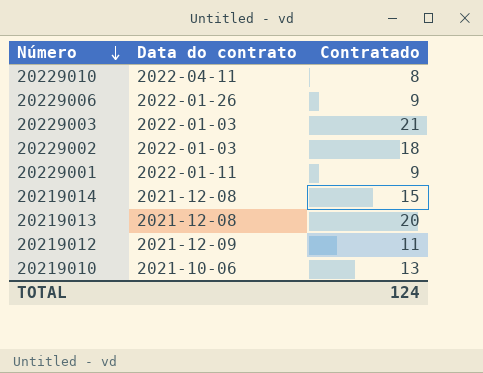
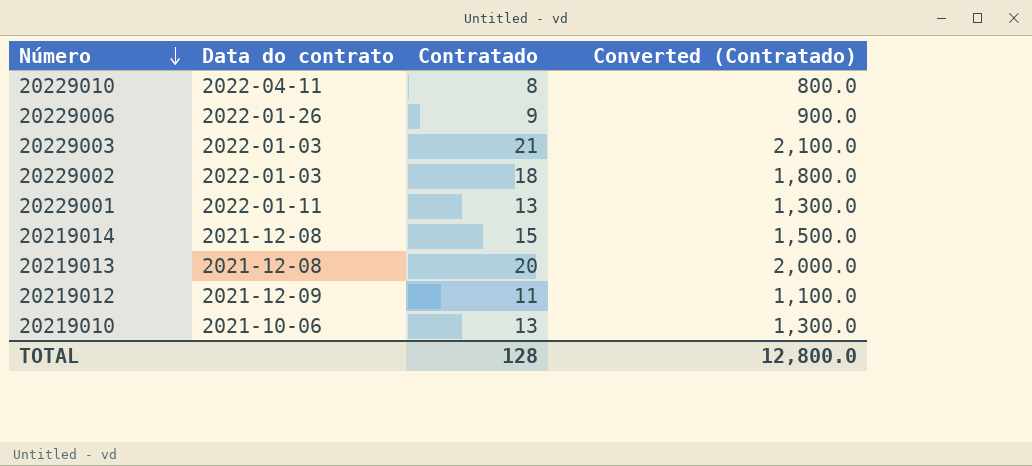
column Converted (Contratado) | formula: none -> [Contratado] * 100
20229001 | Contratado: 9 -> 13
TOTAL | Contratado: 124 -> 128

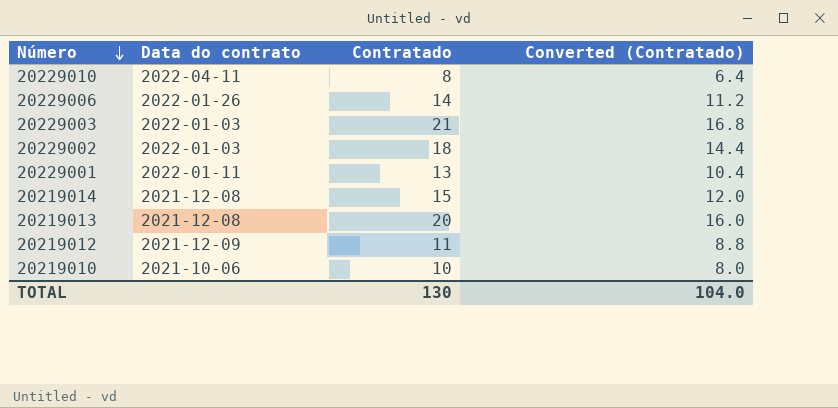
column Converted (Contratado) | formula: [Contratado] * 100 -> [Contratado] * 0.8
20229006 | Contratado: 9 -> 14
20219010 | Contratado: 13 -> 10
TOTAL | Contratado: 128 -> 130
TOTAL | Converted (Contratado): 12,800.0 -> 104.0

